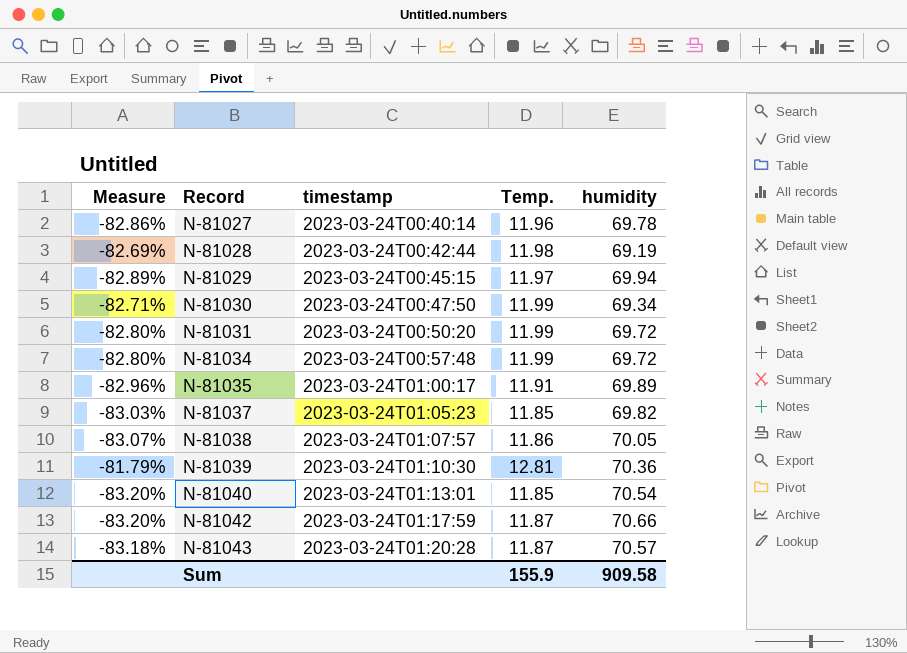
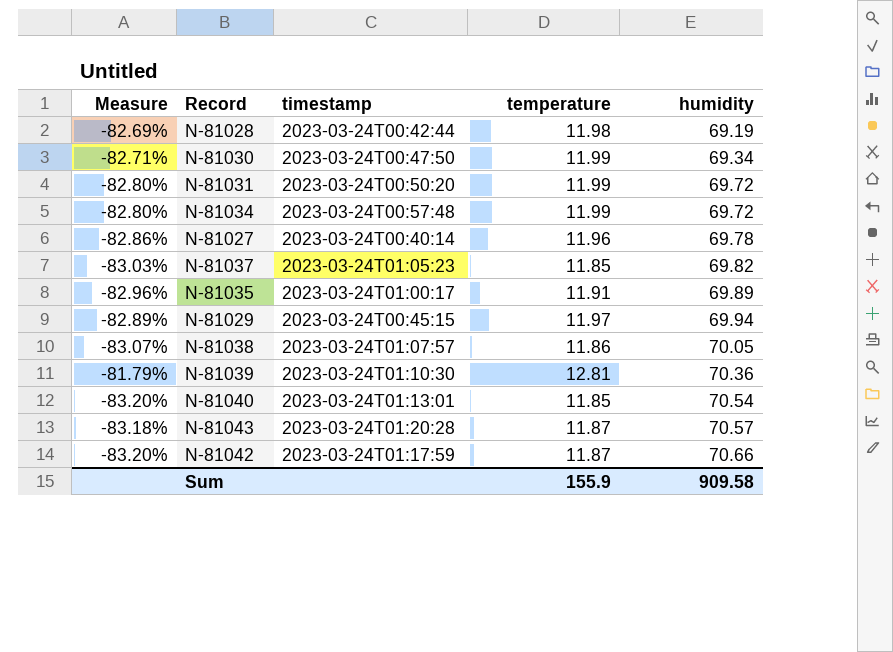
row order: Record ascending -> humidity ascending
column name: Temp. -> temperature

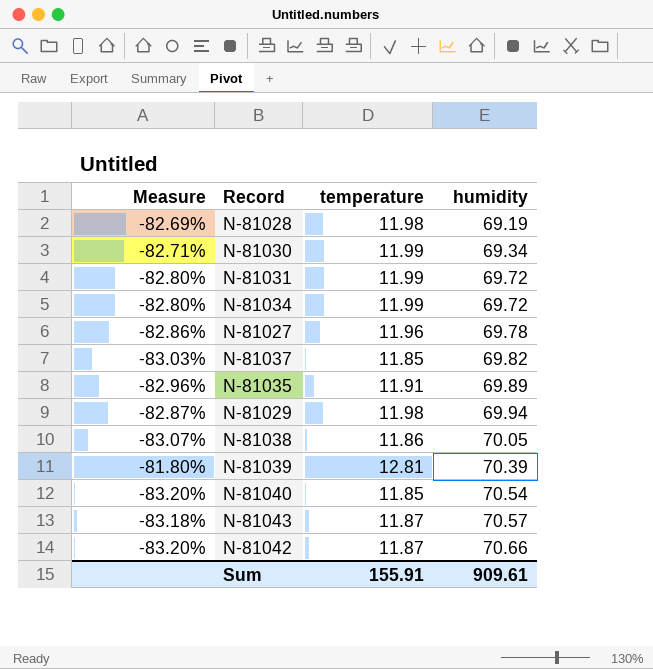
column timestamp | position: 3 -> none
N-81029 | Measure: -82.89% -> -82.87%
N-81029 | temperature: 11.97 -> 11.98
N-81039 | Measure: -81.79% -> -81.80%
N-81039 | humidity: 70.36 -> 70.39
Sum | temperature: 155.9 -> 155.91
Sum | humidity: 909.58 -> 909.61

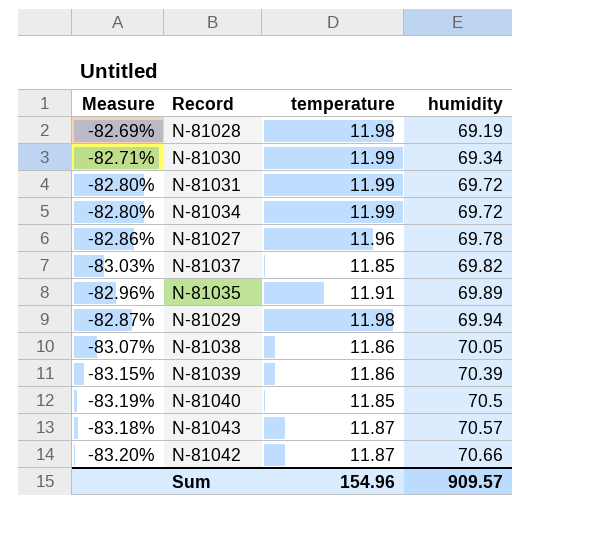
N-81039 | Measure: -81.80% -> -83.15%
N-81039 | temperature: 12.81 -> 11.86
N-81040 | Measure: -83.20% -> -83.19%
N-81040 | humidity: 70.54 -> 70.5
Sum | temperature: 155.91 -> 154.96
Sum | humidity: 909.61 -> 909.57

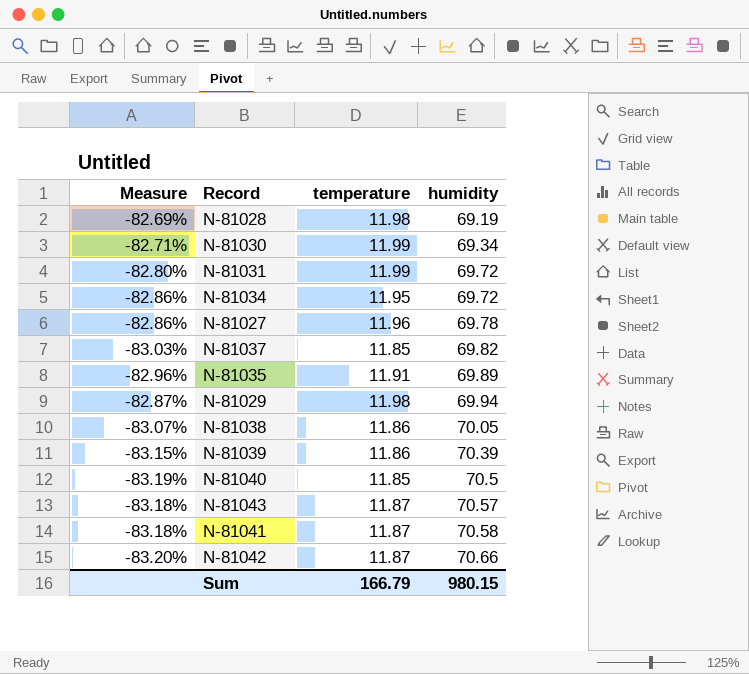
N-81034 | Measure: -82.80% -> -82.86%
N-81034 | temperature: 11.99 -> 11.95
row N-81041: none -> -83.18% | 11.87 | 70.58
Sum | temperature: 154.96 -> 166.79
Sum | humidity: 909.57 -> 980.15

